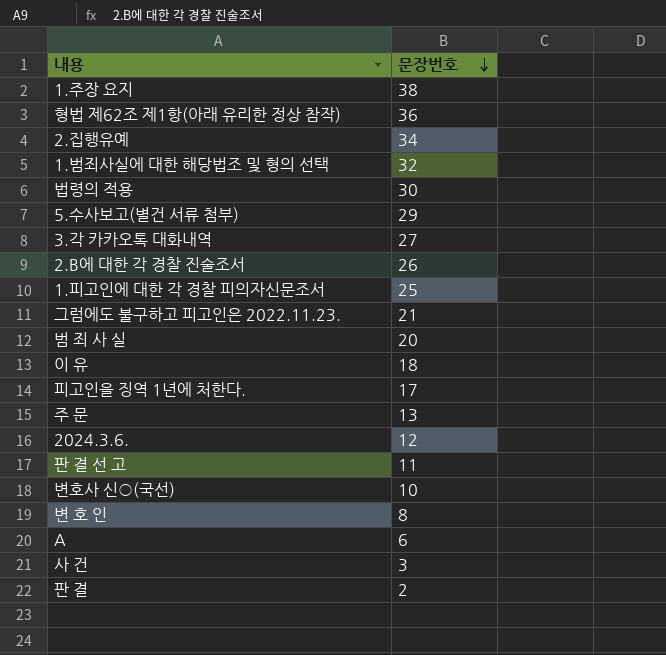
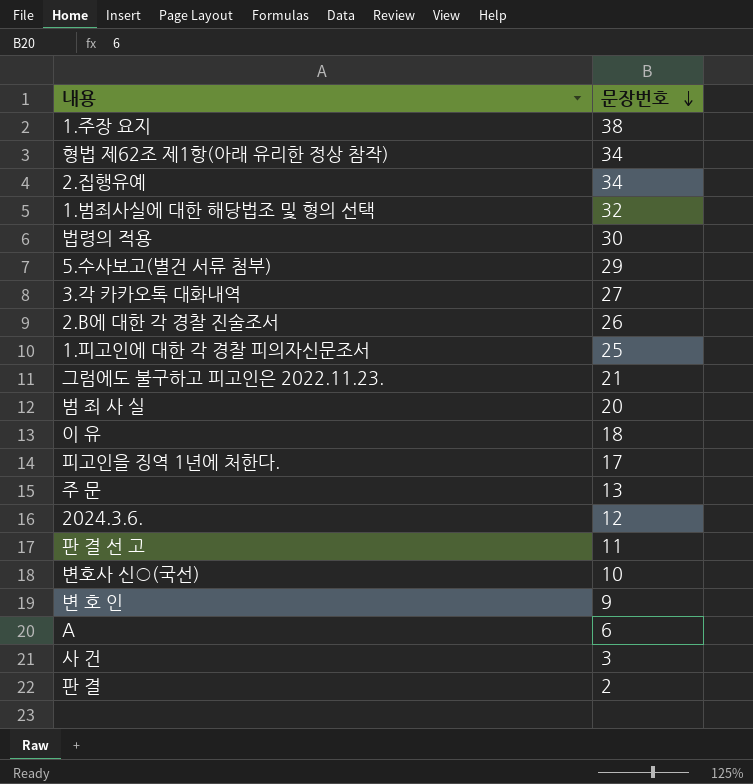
형법 제62조 제1항(아래 유리한 정상 참작) | 문장번호: 36 -> 34
변 호 인 | 문장번호: 8 -> 9

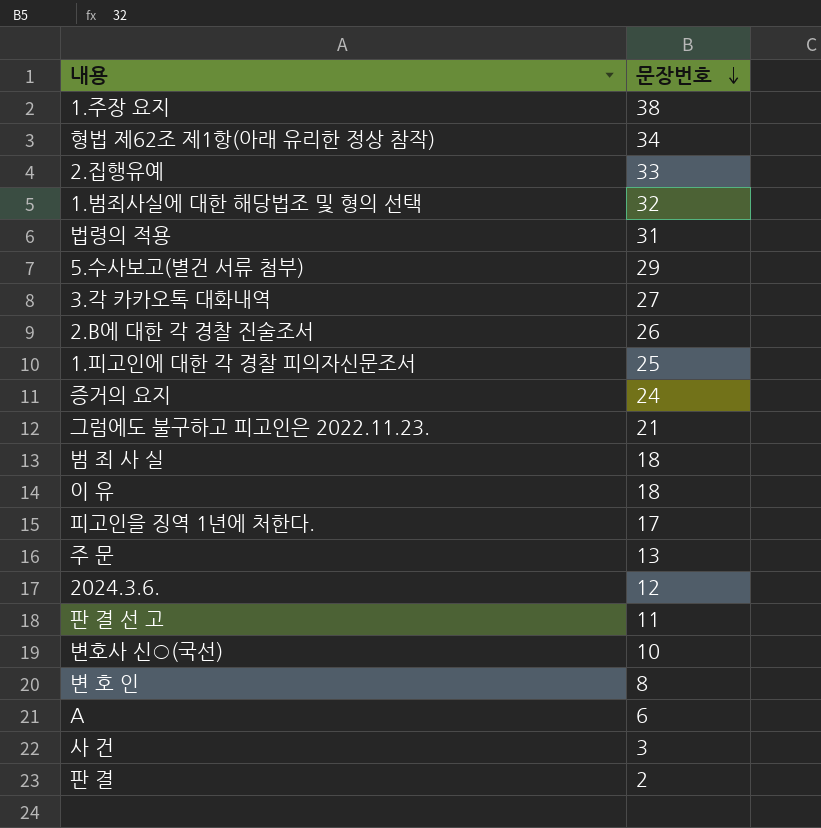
2.집행유예 | 문장번호: 34 -> 33
법령의 적용 | 문장번호: 30 -> 31
row 증거의 요지: none -> 24
범 죄 사 실 | 문장번호: 20 -> 18
변 호 인 | 문장번호: 9 -> 8

